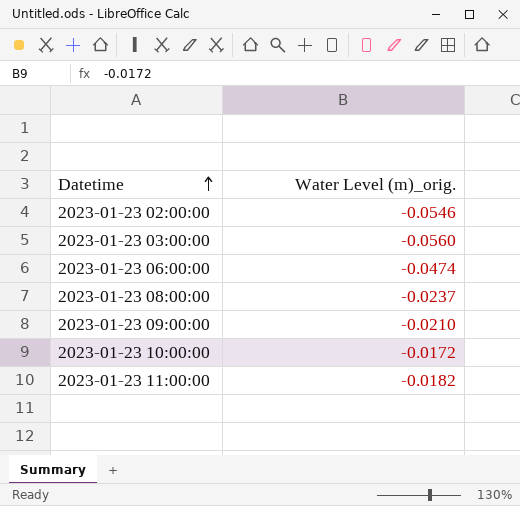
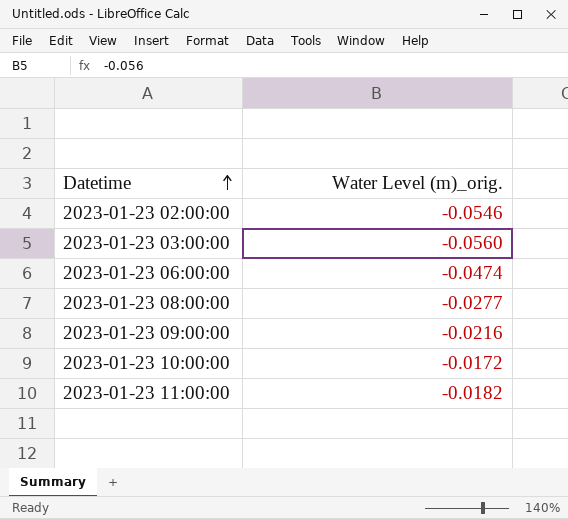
2023-01-23 08:00:00 | Water Level (m)_orig.: -0.0237 -> -0.0277
2023-01-23 09:00:00 | Water Level (m)_orig.: -0.0210 -> -0.0216

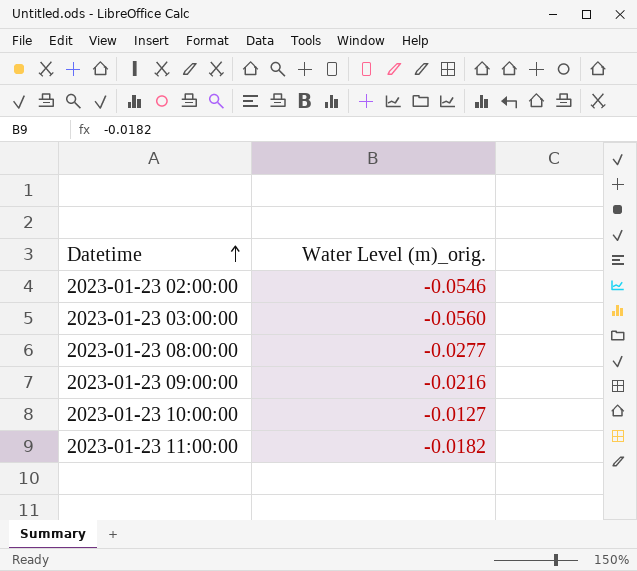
row 2023-01-23 06:00:00: -0.0474 -> none
2023-01-23 10:00:00 | Water Level (m)_orig.: -0.0172 -> -0.0127

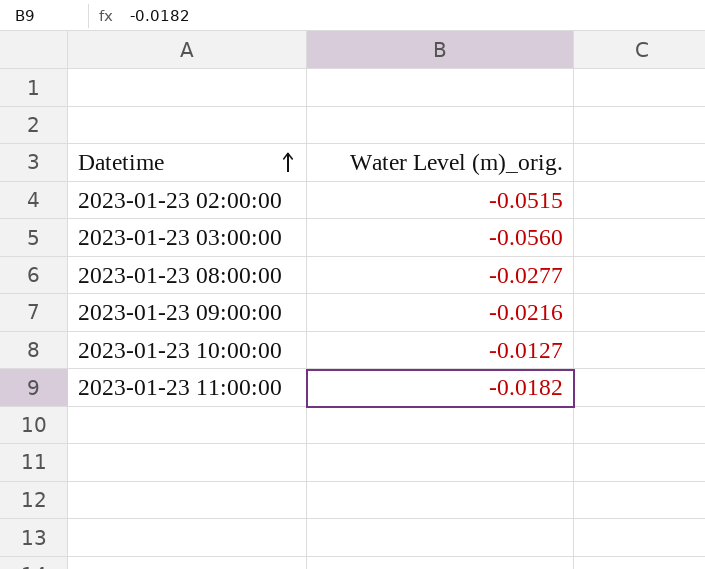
2023-01-23 02:00:00 | Water Level (m)_orig.: -0.0546 -> -0.0515

